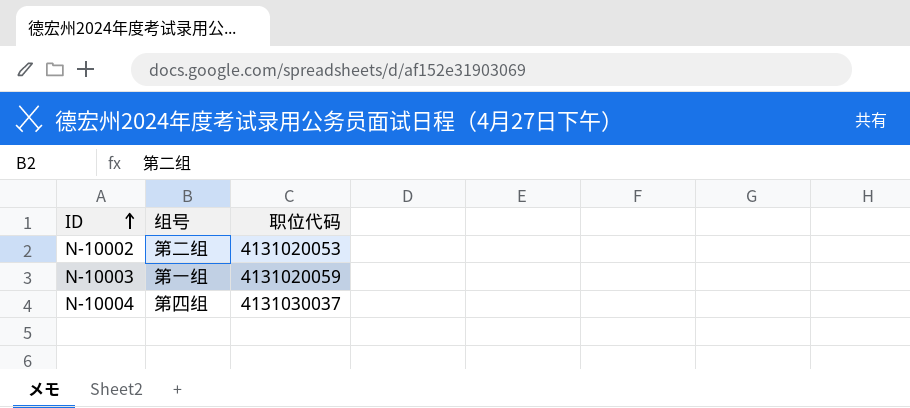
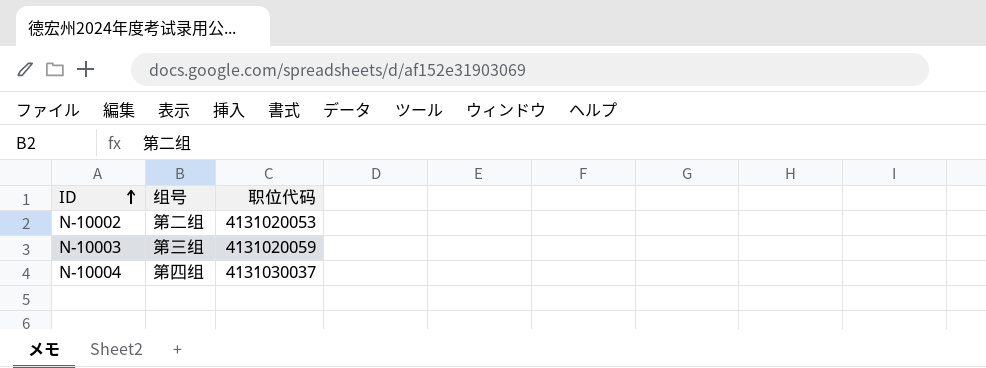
N-10003 | 组号: 第一组 -> 第三组

